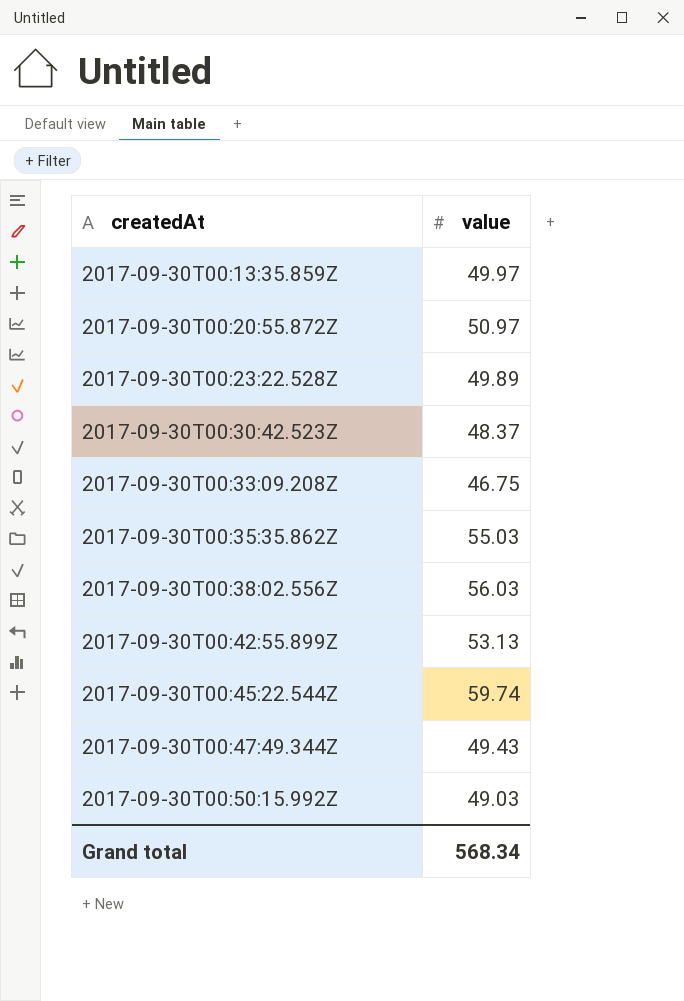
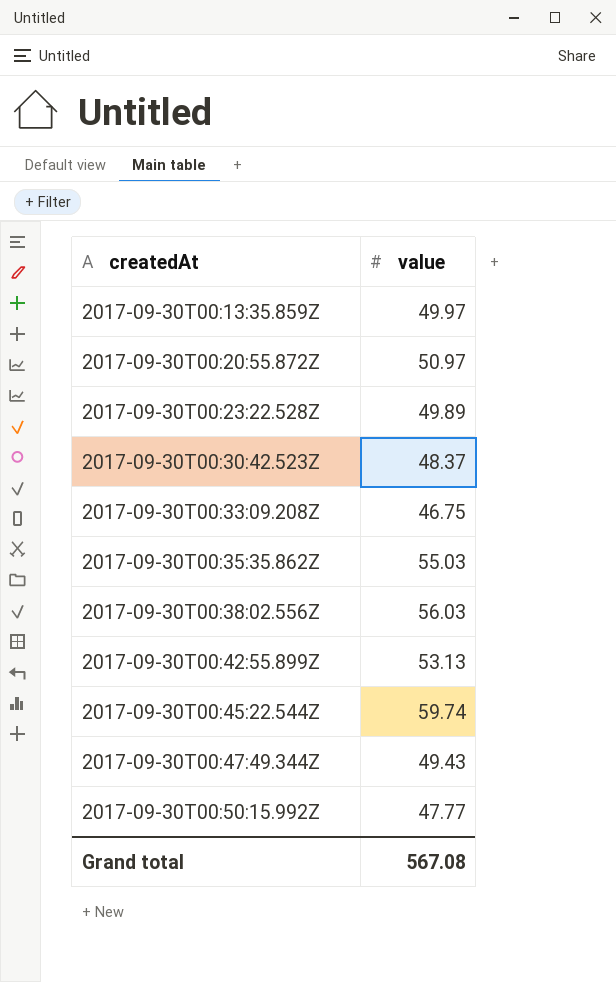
2017-09-30T00:50:15.992Z | value: 49.03 -> 47.77
Grand total | value: 568.34 -> 567.08

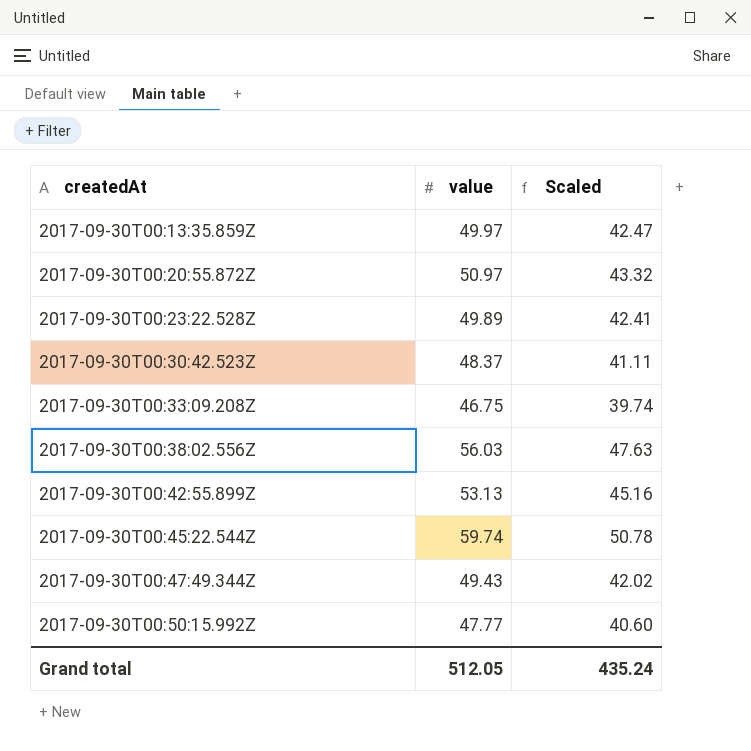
column Scaled | formula: none -> [value] * 0.85
row 2017-09-30T00:35:35.862Z: 55.03 -> none
Grand total | value: 567.08 -> 512.05

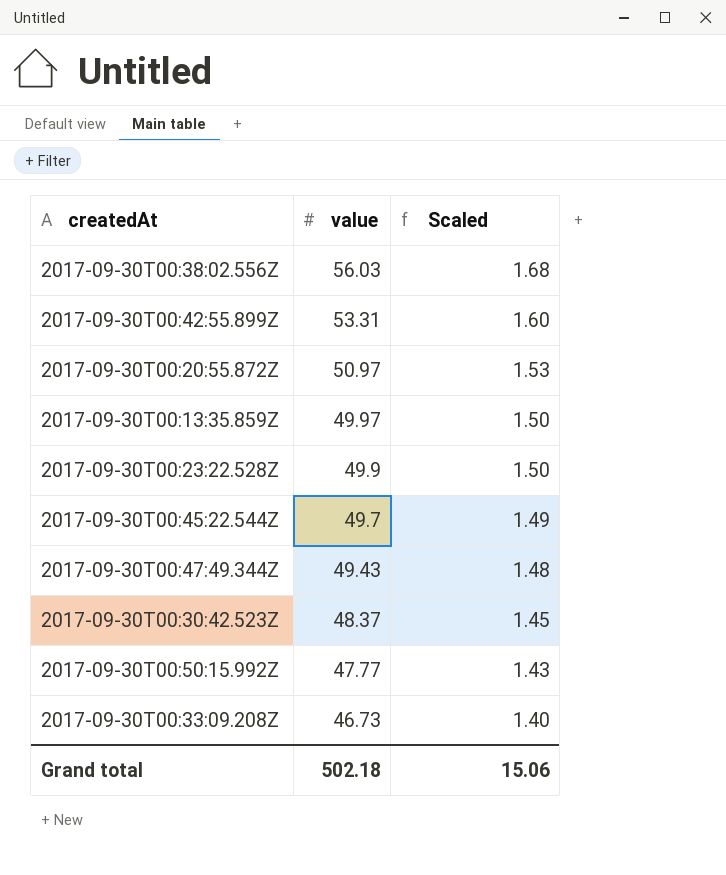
row order: createdAt ascending -> value descending
column Scaled | formula: [value] * 0.85 -> [value] * 0.03
2017-09-30T00:42:55.899Z | value: 53.13 -> 53.31
2017-09-30T00:23:22.528Z | value: 49.89 -> 49.9
2017-09-30T00:45:22.544Z | value: 59.74 -> 49.7
2017-09-30T00:33:09.208Z | value: 46.75 -> 46.73
Grand total | value: 512.05 -> 502.18
Grand total | Scaled: 435.24 -> 15.06

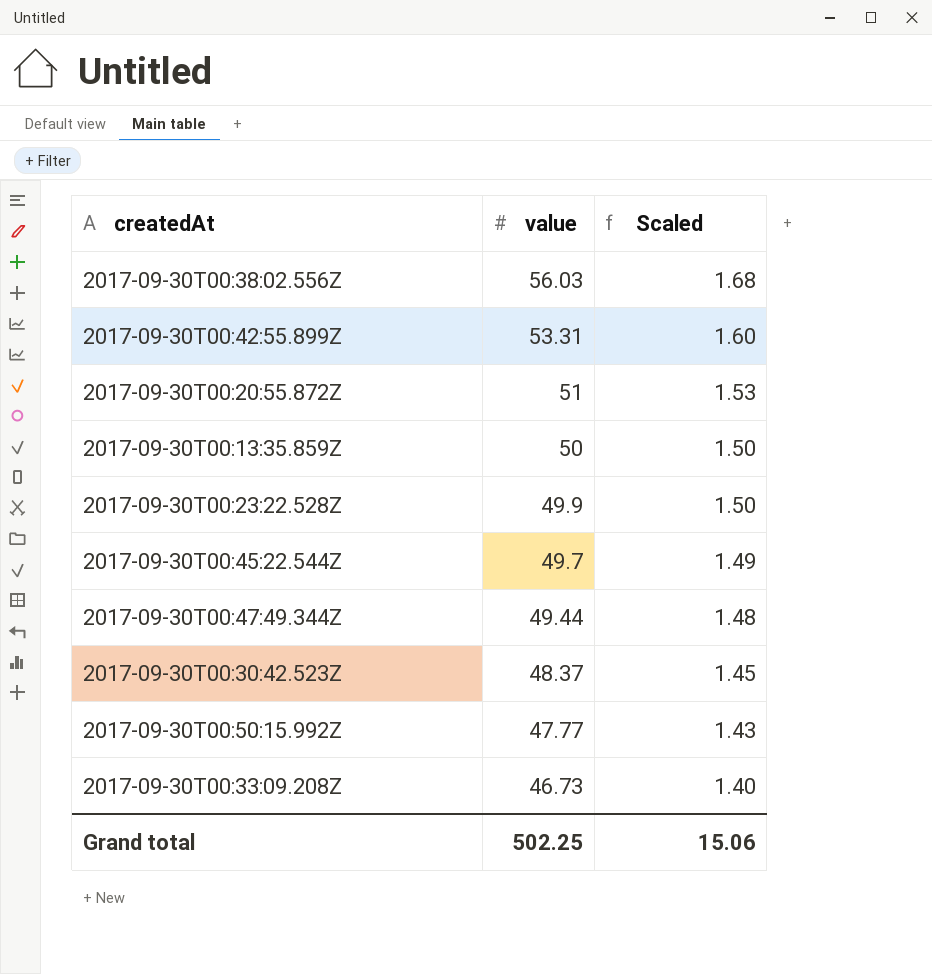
2017-09-30T00:20:55.872Z | value: 50.97 -> 51
2017-09-30T00:13:35.859Z | value: 49.97 -> 50
2017-09-30T00:47:49.344Z | value: 49.43 -> 49.44
Grand total | value: 502.18 -> 502.25

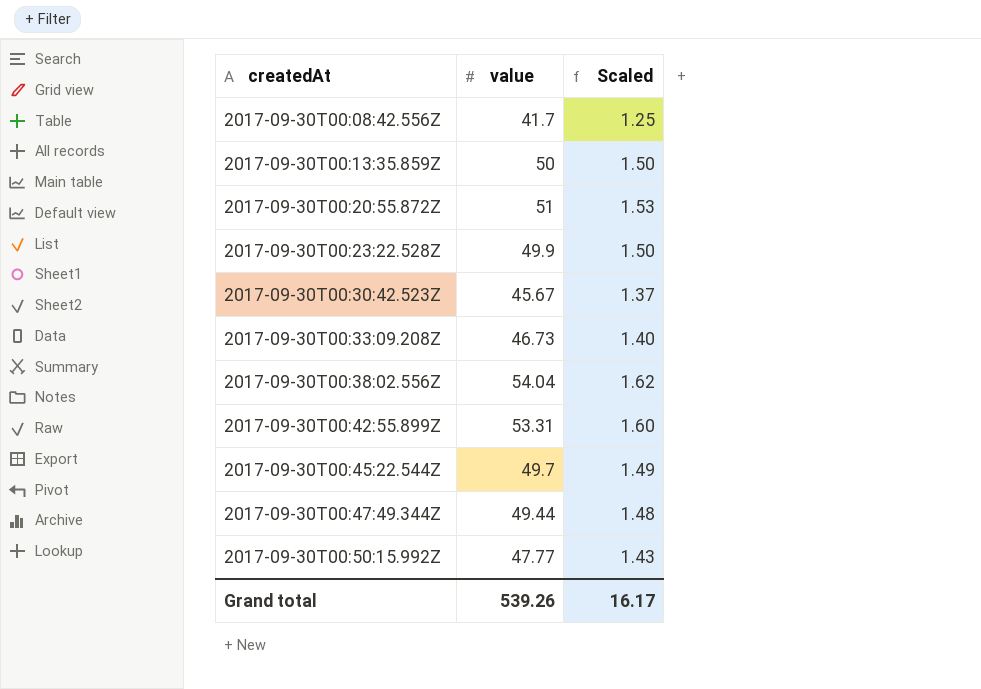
row order: value descending -> createdAt ascending
row 2017-09-30T00:08:42.556Z: none -> 41.7 | 1.25
2017-09-30T00:30:42.523Z | value: 48.37 -> 45.67
2017-09-30T00:30:42.523Z | Scaled: 1.45 -> 1.37
2017-09-30T00:38:02.556Z | value: 56.03 -> 54.04
2017-09-30T00:38:02.556Z | Scaled: 1.68 -> 1.62
Grand total | value: 502.25 -> 539.26
Grand total | Scaled: 15.06 -> 16.17

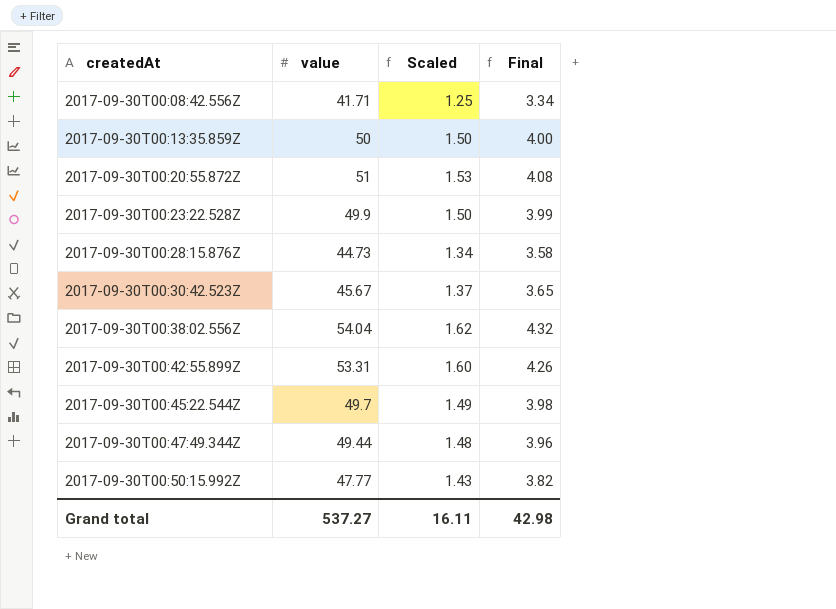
column Final | formula: none -> [value] * 0.08
row 2017-09-30T00:33:09.208Z: 46.73 | 1.40 -> none
2017-09-30T00:08:42.556Z | value: 41.7 -> 41.71
row 2017-09-30T00:28:15.876Z: none -> 44.73 | 1.34 | 3.58
Grand total | value: 539.26 -> 537.27
Grand total | Scaled: 16.17 -> 16.11

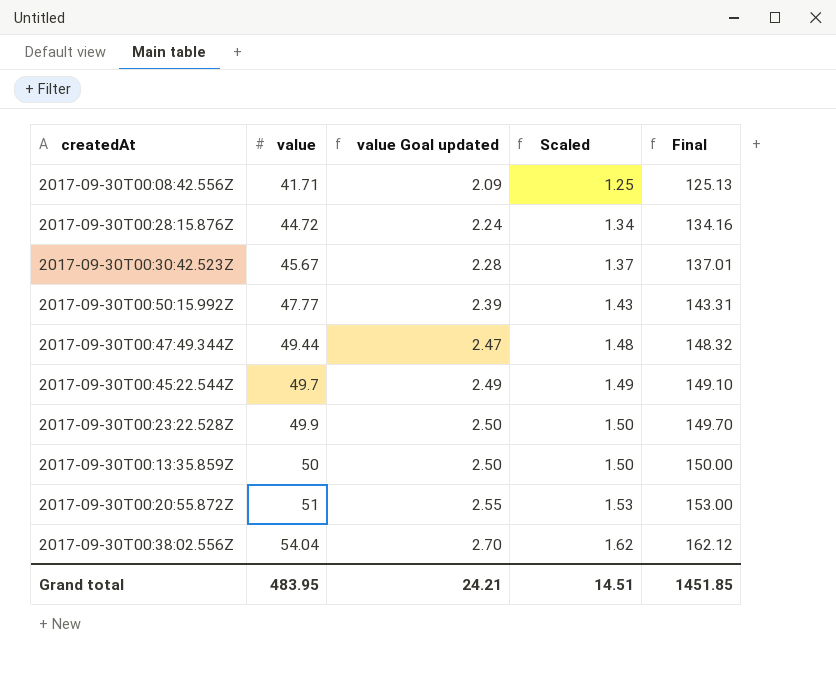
row order: createdAt ascending -> value ascending
column value Goal updated | formula: none -> [value] * 0.05
column Final | formula: [value] * 0.08 -> [value] * 3
row 2017-09-30T00:42:55.899Z: 53.31 | 1.60 | 4.26 -> none
2017-09-30T00:28:15.876Z | value: 44.73 -> 44.72
Grand total | value: 537.27 -> 483.95
Grand total | Scaled: 16.11 -> 14.51
Grand total | Final: 42.98 -> 1451.85

